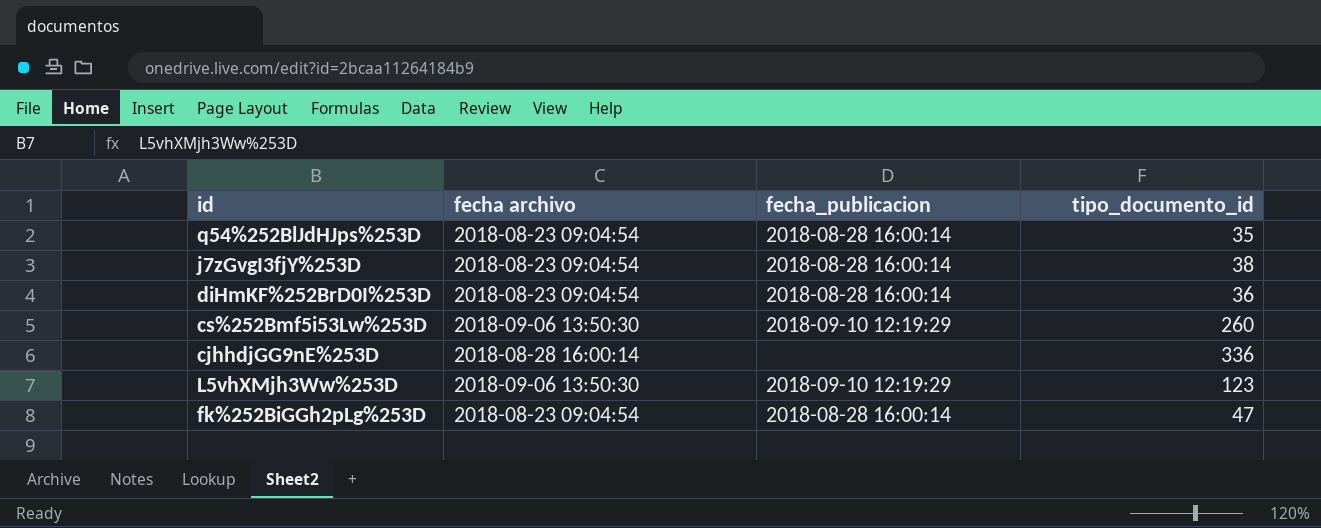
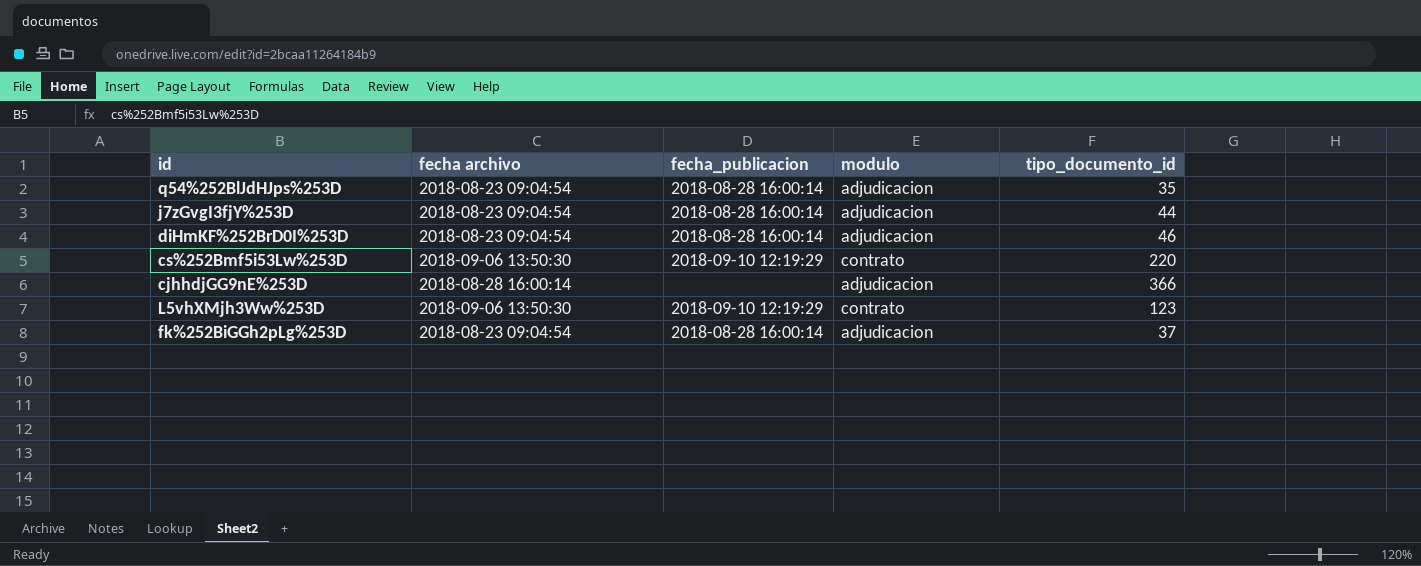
column modulo | position: none -> 4
j7zGvgI3fjY%253D | tipo_documento_id: 38 -> 44
diHmKF%252BrD0I%253D | tipo_documento_id: 36 -> 46
cs%252Bmf5i53Lw%253D | tipo_documento_id: 260 -> 220
cjhhdjGG9nE%253D | tipo_documento_id: 336 -> 366
fk%252BiGGh2pLg%253D | tipo_documento_id: 47 -> 37

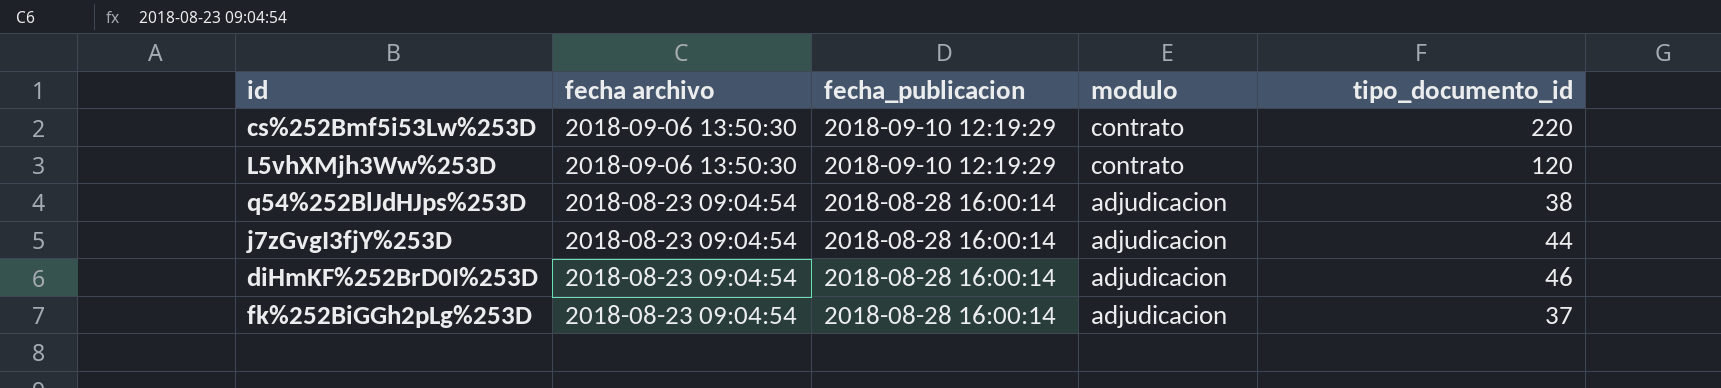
row order: none -> fecha archivo descending
row cjhhdjGG9nE%253D: 2018-08-28 16:00:14 | none | adjudicacion | 366 -> none
L5vhXMjh3Ww%253D | tipo_documento_id: 123 -> 120
q54%252BlJdHJps%253D | tipo_documento_id: 35 -> 38

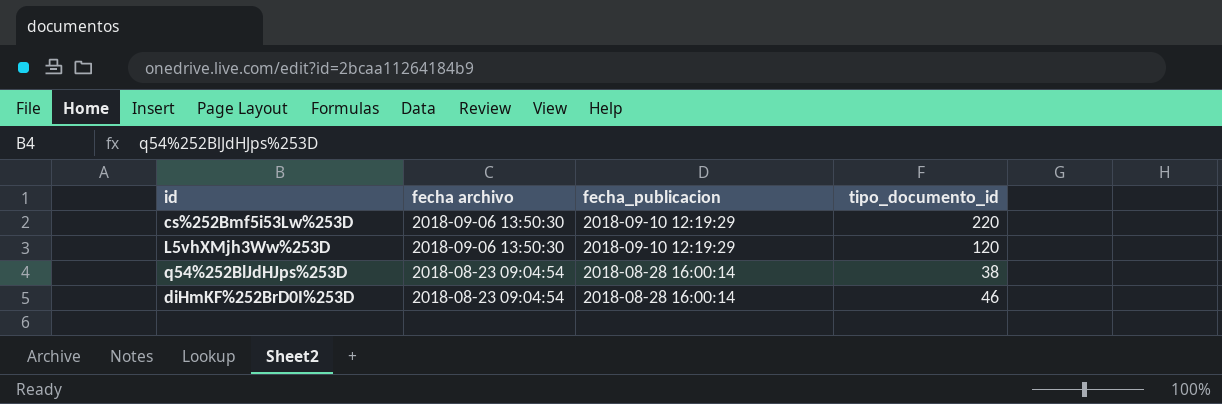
column modulo | position: 4 -> none
row j7zGvgI3fjY%253D: 2018-08-23 09:04:54 | 2018-08-28 16:00:14 | adjudicacion | 44 -> none
row fk%252BiGGh2pLg%253D: 2018-08-23 09:04:54 | 2018-08-28 16:00:14 | adjudicacion | 37 -> none

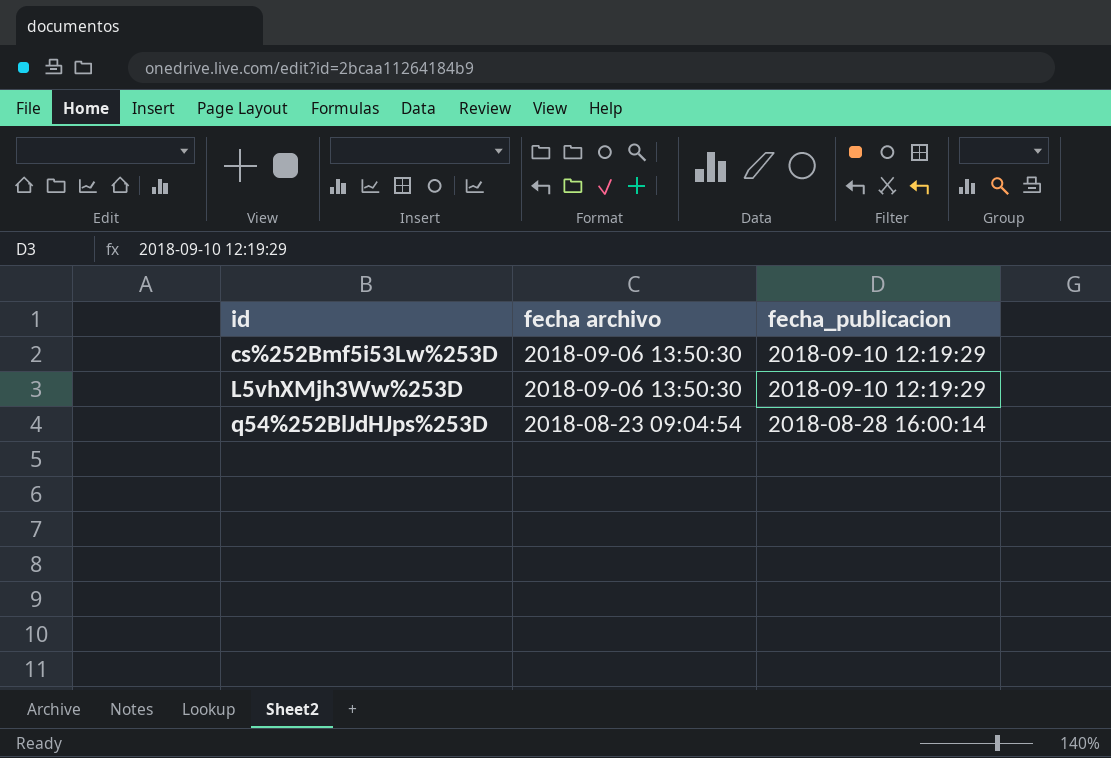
column tipo_documento_id | position: 4 -> none
row diHmKF%252BrD0I%253D: 2018-08-23 09:04:54 | 2018-08-28 16:00:14 | 46 -> none

